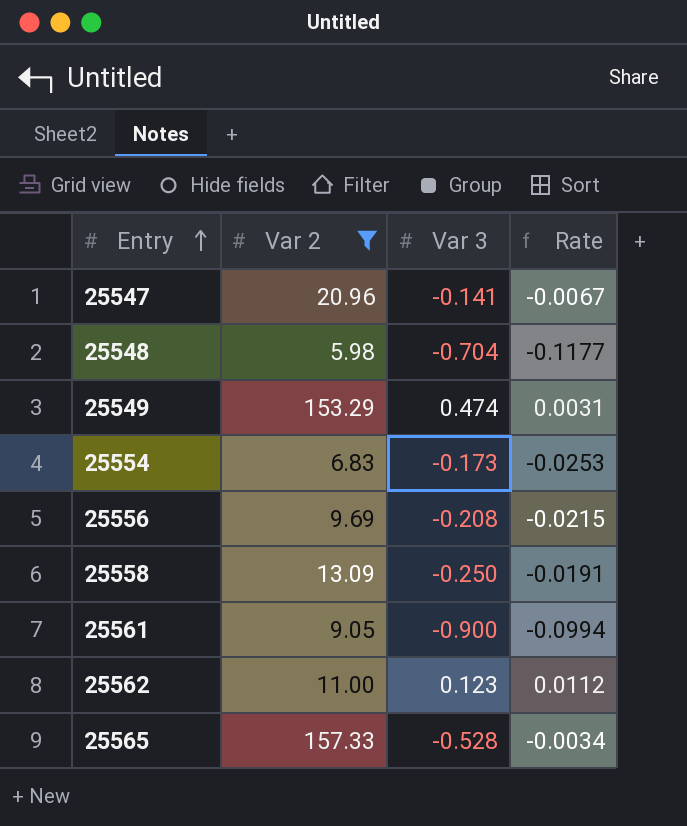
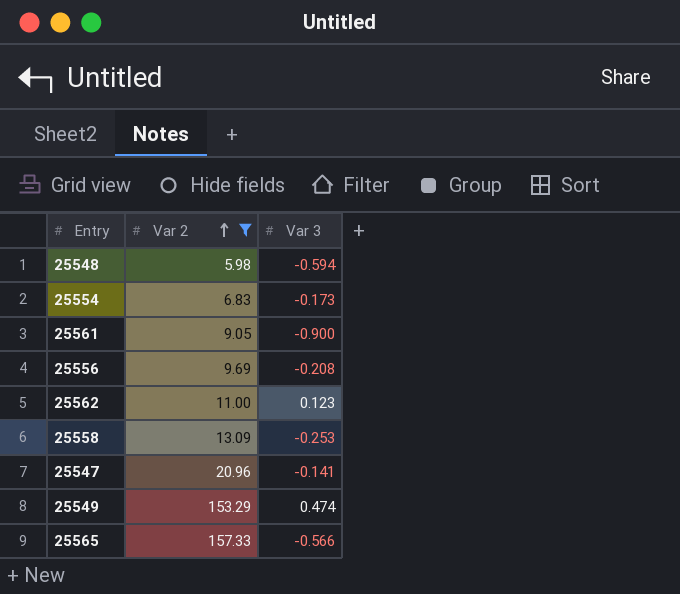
row order: Entry ascending -> Var 2 ascending
column Rate | formula: [Var 3] / [Var 2] -> none
25548 | Var 3: -0.704 -> -0.594
25558 | Var 3: -0.250 -> -0.253
25565 | Var 3: -0.528 -> -0.566

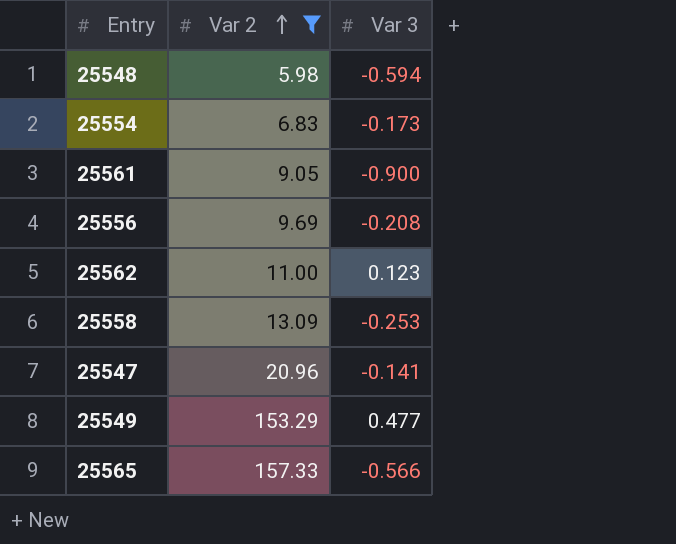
25549 | Var 3: 0.474 -> 0.477

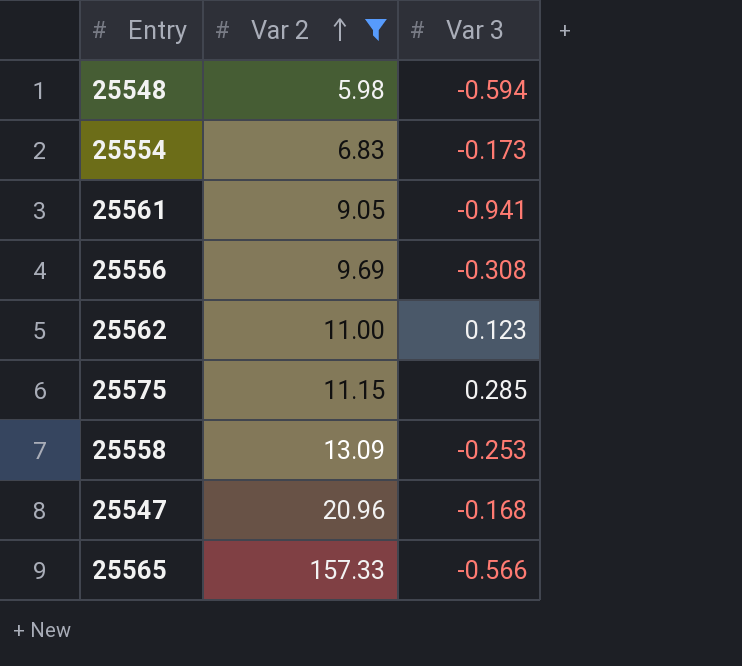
row 25549: 153.29 | 0.477 -> none
25561 | Var 3: -0.900 -> -0.941
25556 | Var 3: -0.208 -> -0.308
row 25575: none -> 11.15 | 0.285
25547 | Var 3: -0.141 -> -0.168

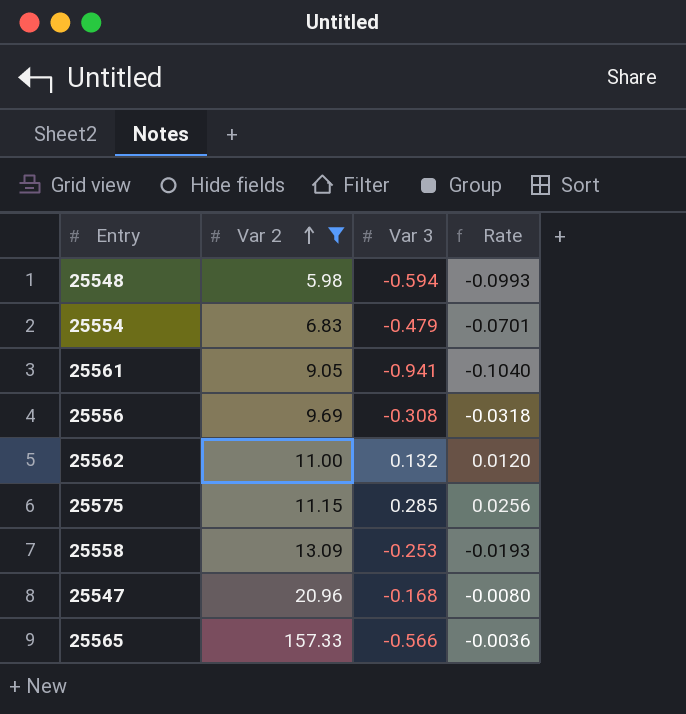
column Rate | formula: none -> [Var 3] / [Var 2]
25554 | Var 3: -0.173 -> -0.479
25562 | Var 3: 0.123 -> 0.132

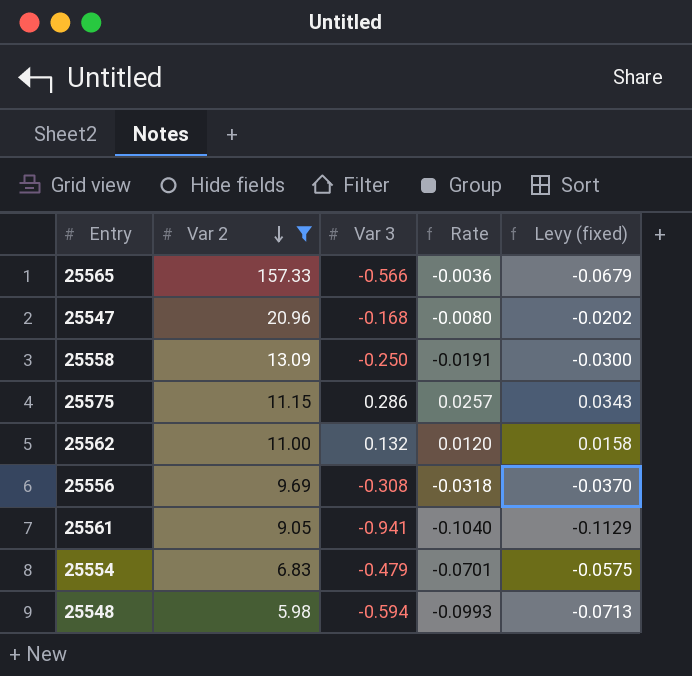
row order: Var 2 ascending -> Var 2 descending
column Levy (fixed) | formula: none -> [Var 3] * 0.12
25558 | Var 3: -0.253 -> -0.250
25558 | Rate: -0.0193 -> -0.0191
25575 | Var 3: 0.285 -> 0.286
25575 | Rate: 0.0256 -> 0.0257

